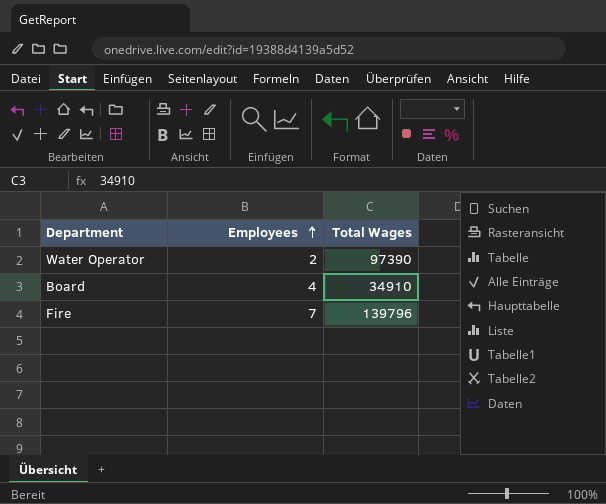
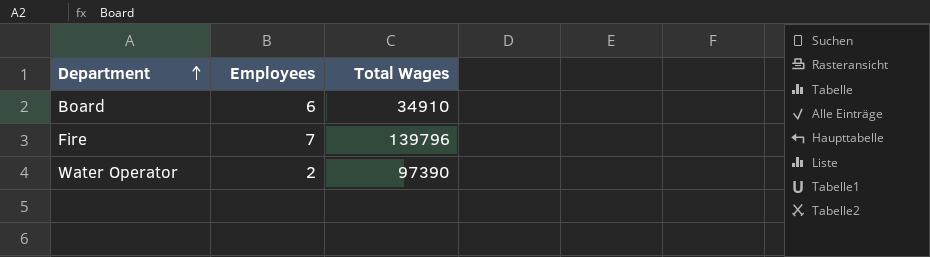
row order: Employees ascending -> Department ascending
Board | Employees: 4 -> 6

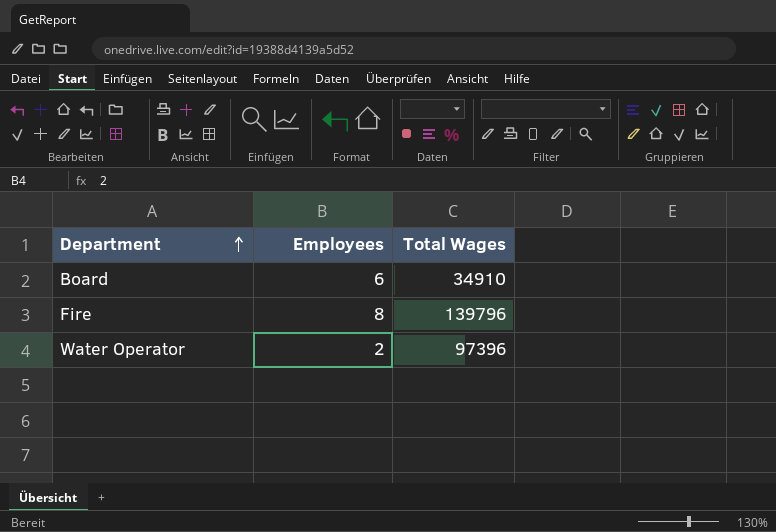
Fire | Employees: 7 -> 8
Water Operator | Total Wages: 97390 -> 97396

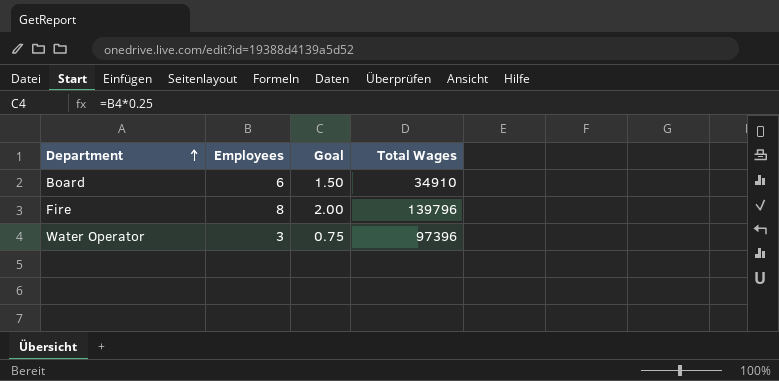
column Goal | formula: none -> [Employees] * 0.25
Water Operator | Employees: 2 -> 3

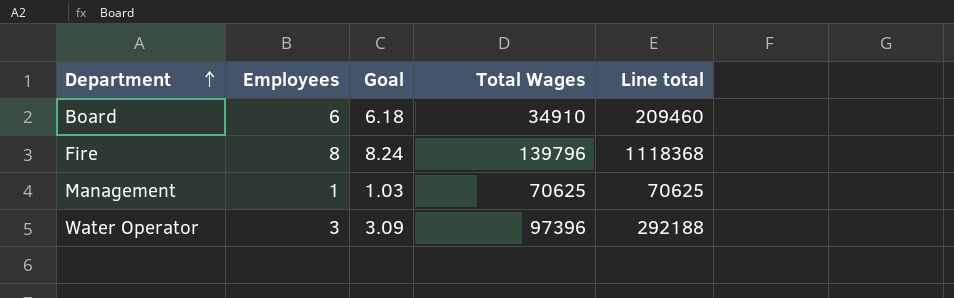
column Goal | formula: [Employees] * 0.25 -> [Employees] * 1.03
column Line total | formula: none -> [Employees] * [Total Wages]
row Management: none -> 1 | 1.03 | 70625 | 70625

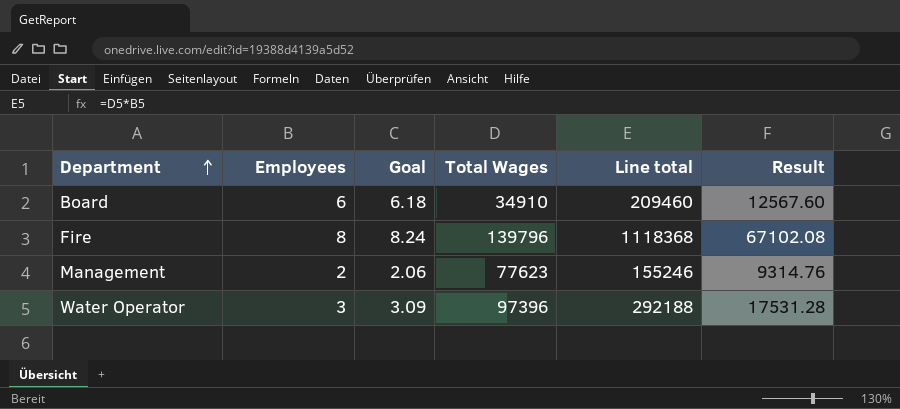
column Result | formula: none -> [Line total] * 0.06
Management | Employees: 1 -> 2
Management | Goal: 1.03 -> 2.06
Management | Total Wages: 70625 -> 77623
Management | Line total: 70625 -> 155246

